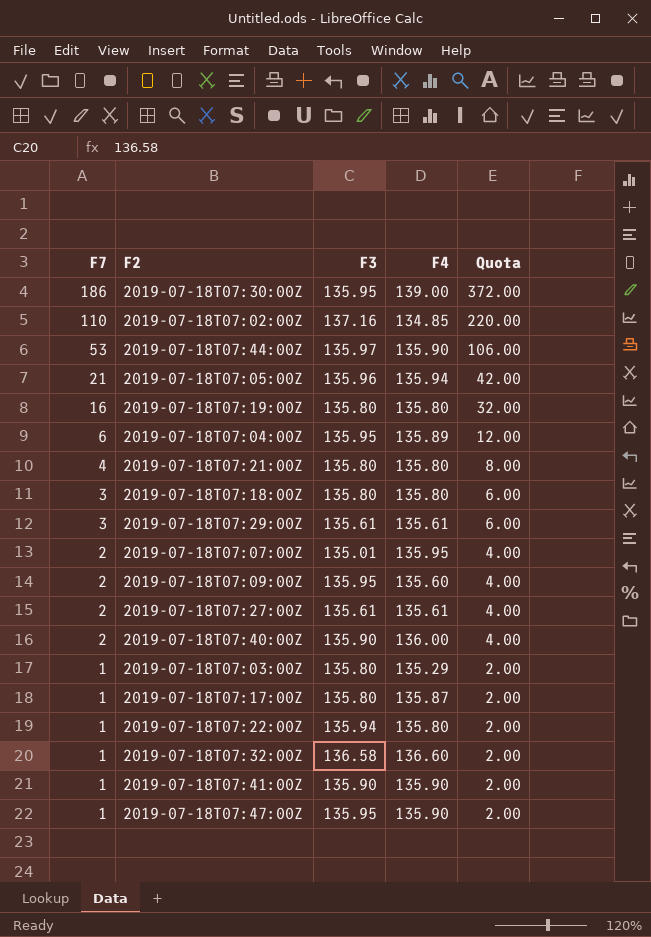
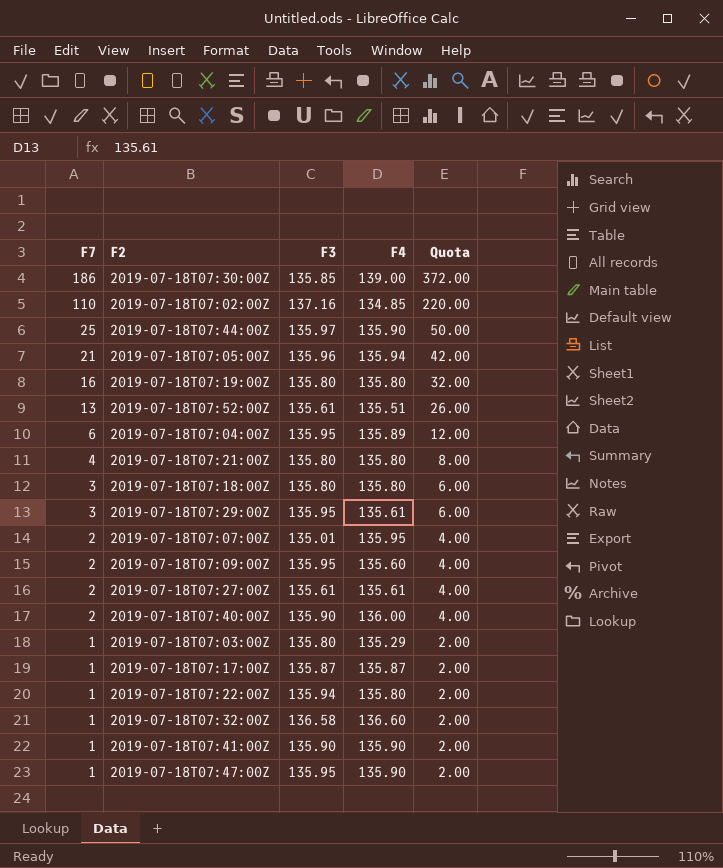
2019-07-18T07:30:00Z | F3: 135.95 -> 135.85
2019-07-18T07:44:00Z | F7: 53 -> 25
2019-07-18T07:44:00Z | Quota: 106.00 -> 50.00
row 2019-07-18T07:52:00Z: none -> 13 | 135.61 | 135.51 | 26.00
2019-07-18T07:29:00Z | F3: 135.61 -> 135.95
2019-07-18T07:17:00Z | F3: 135.80 -> 135.87

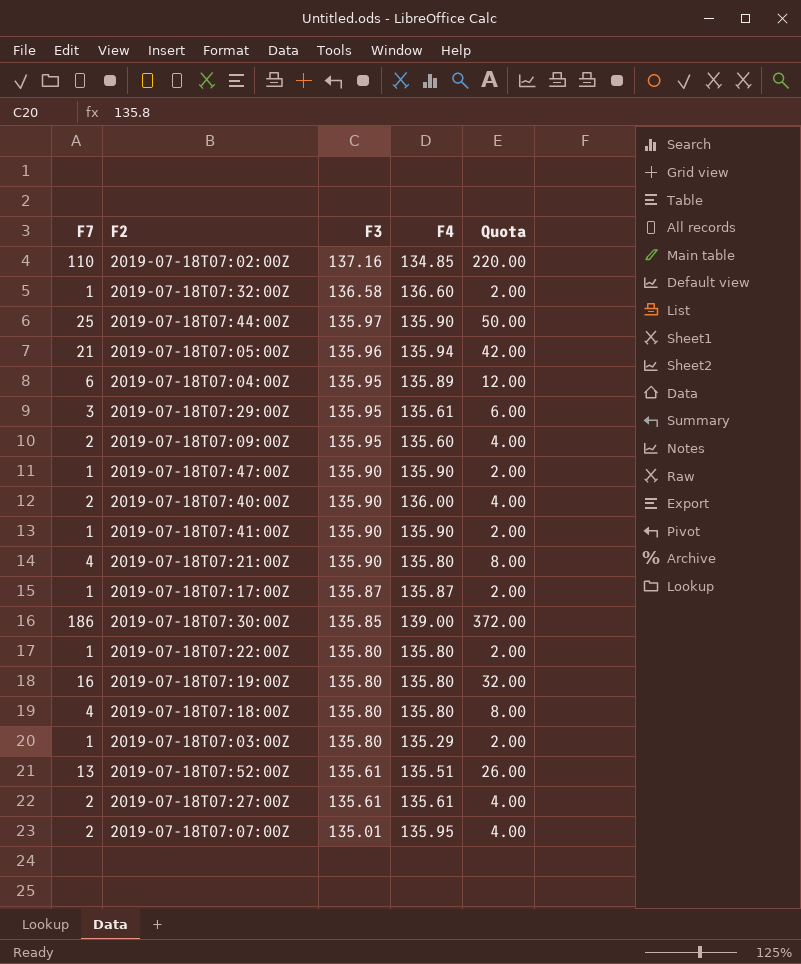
row order: F7 descending -> F3 descending
2019-07-18T07:47:00Z | F3: 135.95 -> 135.90
2019-07-18T07:21:00Z | F3: 135.80 -> 135.90
2019-07-18T07:22:00Z | F3: 135.94 -> 135.80
2019-07-18T07:18:00Z | F7: 3 -> 4
2019-07-18T07:18:00Z | Quota: 6.00 -> 8.00

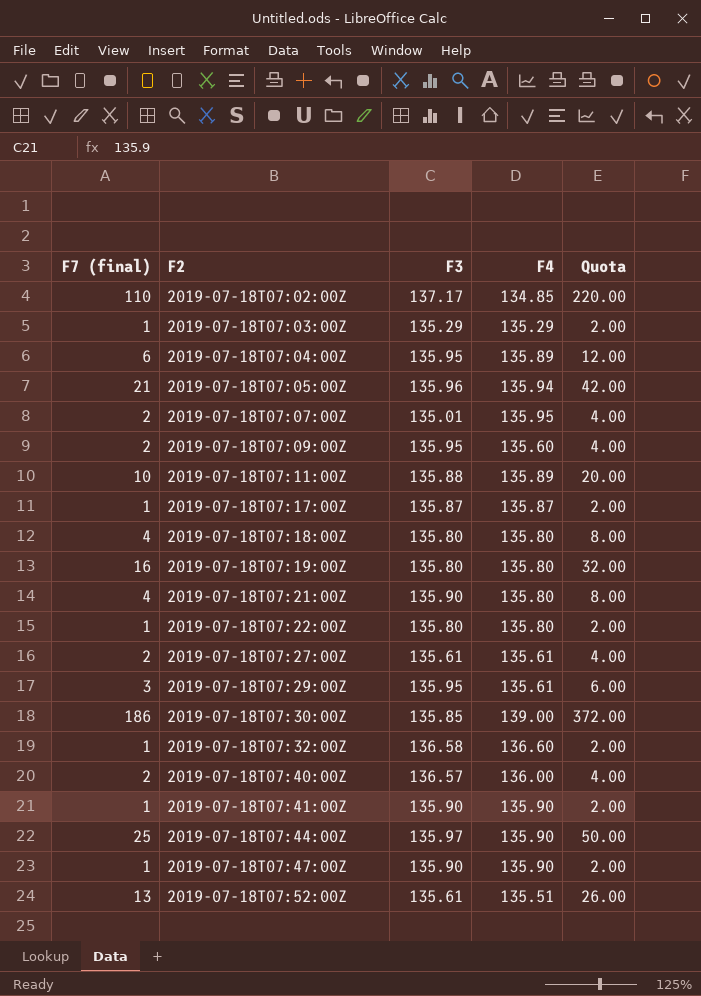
row order: F3 descending -> F2 ascending
column name: F7 -> F7 (final)
2019-07-18T07:02:00Z | F3: 137.16 -> 137.17
2019-07-18T07:03:00Z | F3: 135.80 -> 135.29
row 2019-07-18T07:11:00Z: none -> 10 | 135.88 | 135.89 | 20.00
2019-07-18T07:40:00Z | F3: 135.90 -> 136.57

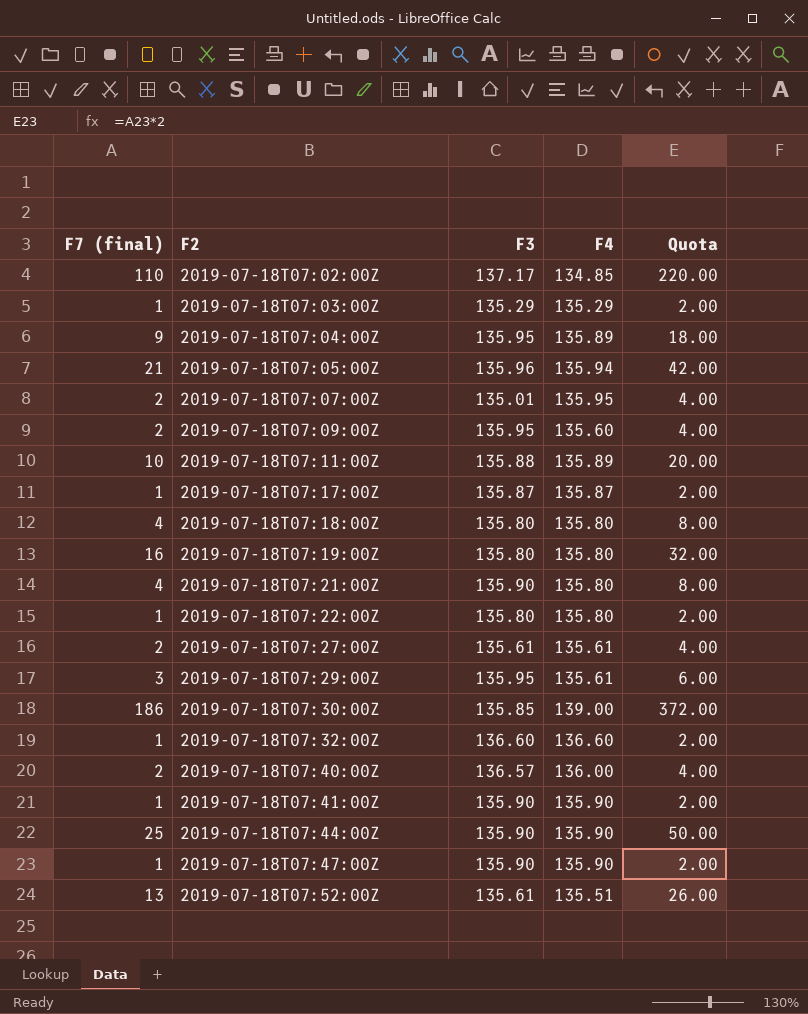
2019-07-18T07:04:00Z | F7 (final): 6 -> 9
2019-07-18T07:04:00Z | Quota: 12.00 -> 18.00
2019-07-18T07:32:00Z | F3: 136.58 -> 136.60
2019-07-18T07:44:00Z | F3: 135.97 -> 135.90

